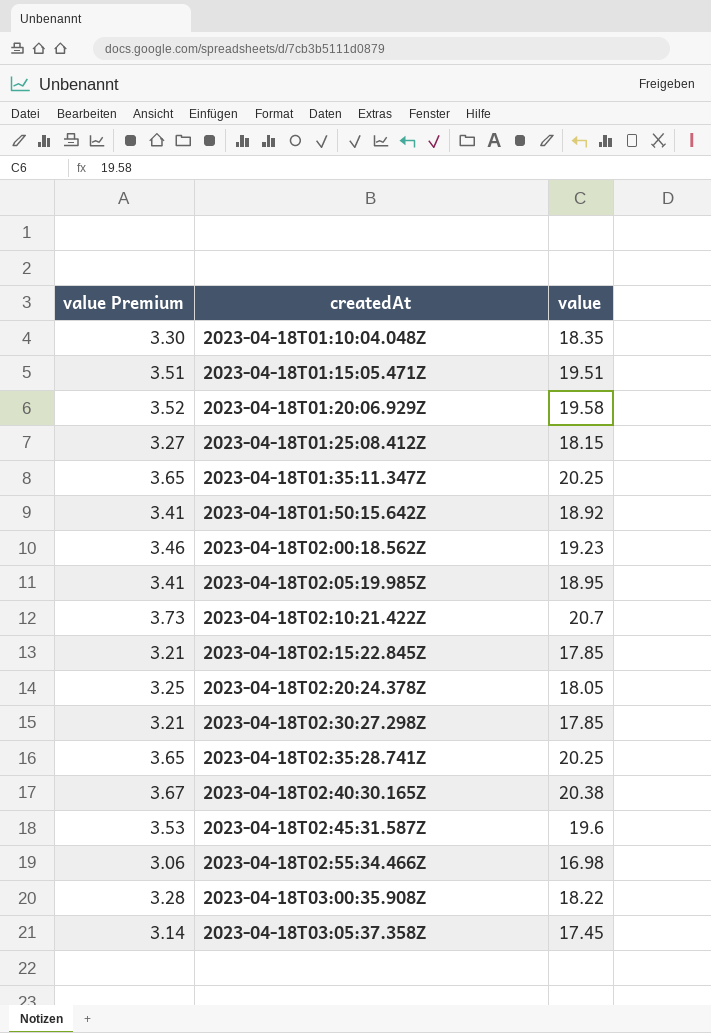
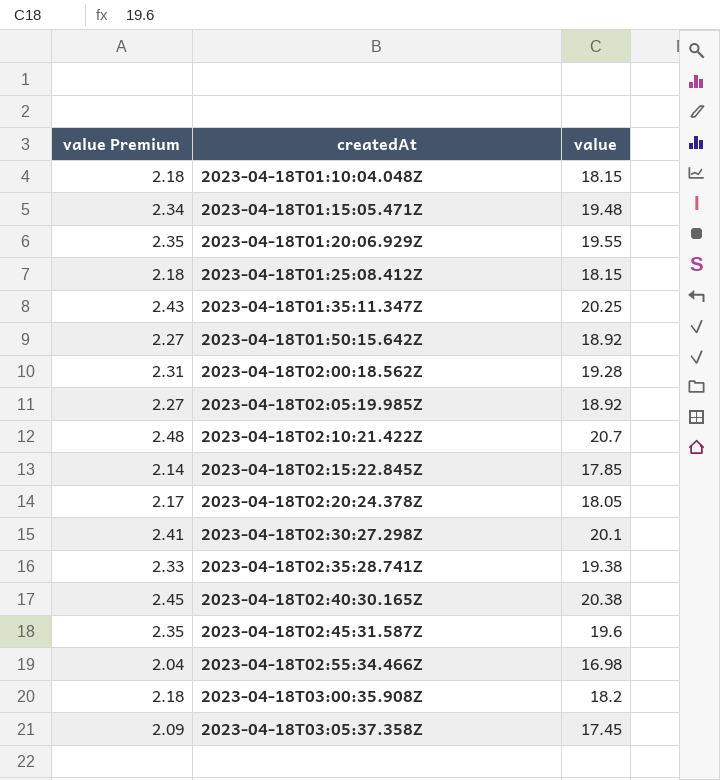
column value Premium | formula: [value] * 0.18 -> [value] * 0.12
2023-04-18T01:10:04.048Z | value: 18.35 -> 18.15
2023-04-18T01:15:05.471Z | value: 19.51 -> 19.48
2023-04-18T01:20:06.929Z | value: 19.58 -> 19.55
2023-04-18T02:00:18.562Z | value: 19.23 -> 19.28
2023-04-18T02:05:19.985Z | value: 18.95 -> 18.92
2023-04-18T02:30:27.298Z | value: 17.85 -> 20.1
2023-04-18T02:35:28.741Z | value: 20.25 -> 19.38
2023-04-18T03:00:35.908Z | value: 18.22 -> 18.2

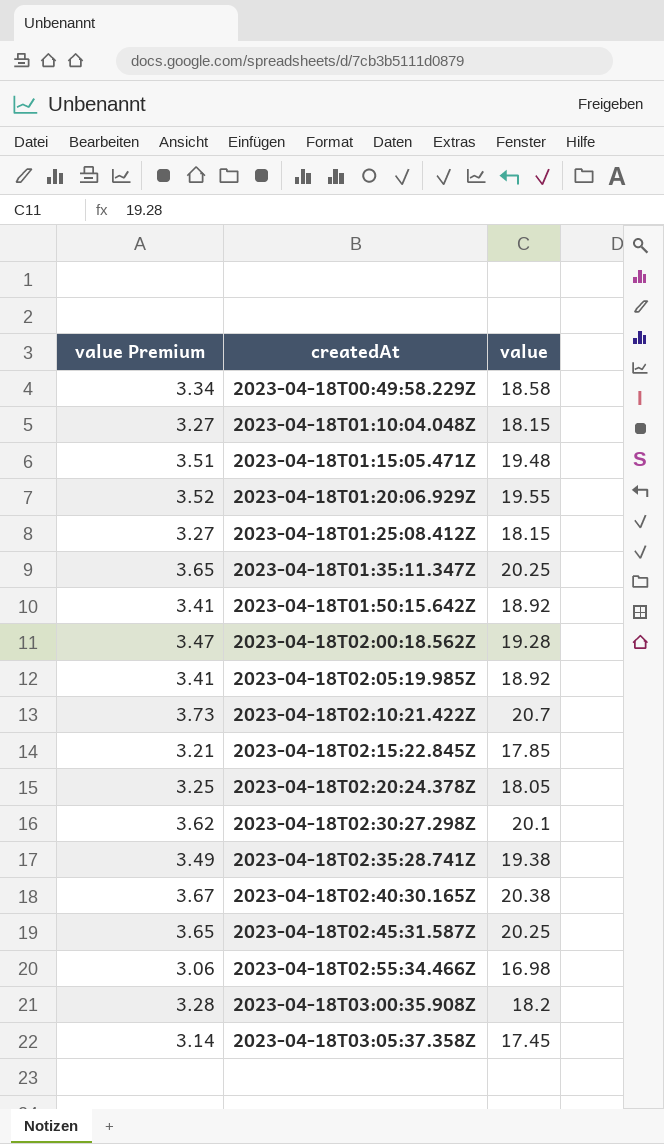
column value Premium | formula: [value] * 0.12 -> [value] * 0.18
row 2023-04-18T00:49:58.229Z: none -> 3.34 | 18.58
2023-04-18T02:45:31.587Z | value: 19.6 -> 20.25

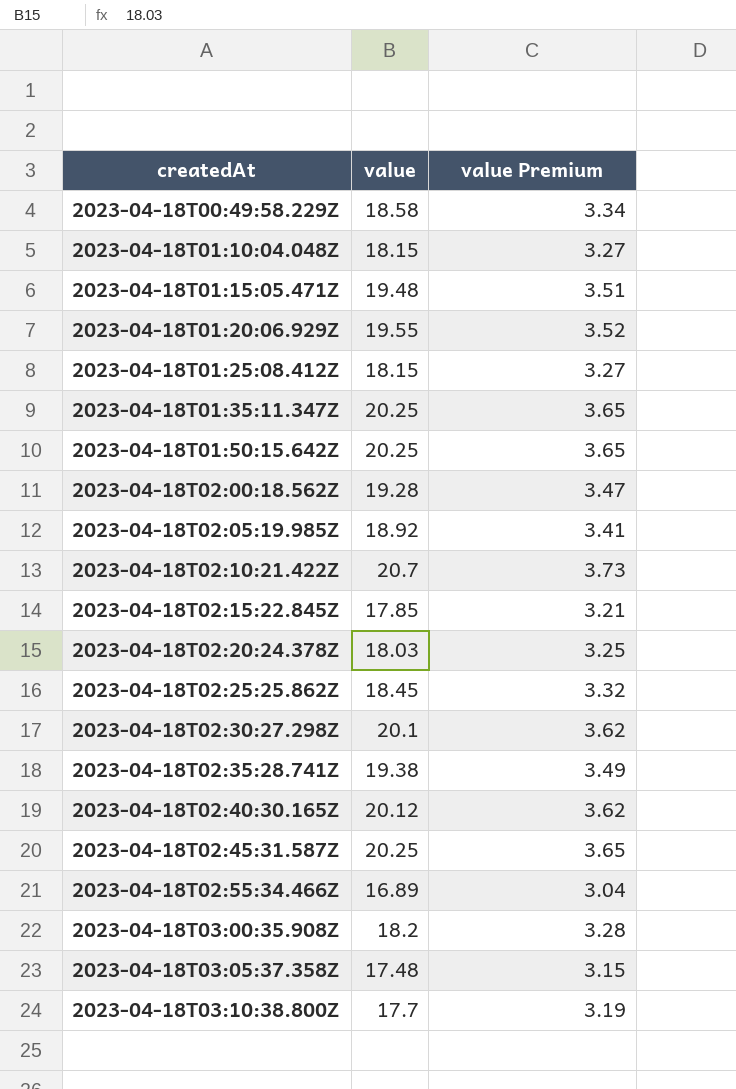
column value Premium | position: 1 -> 3
2023-04-18T01:50:15.642Z | value: 18.92 -> 20.25
2023-04-18T01:50:15.642Z | value Premium: 3.41 -> 3.65
2023-04-18T02:20:24.378Z | value: 18.05 -> 18.03
row 2023-04-18T02:25:25.862Z: none -> 18.45 | 3.32
2023-04-18T02:40:30.165Z | value: 20.38 -> 20.12
2023-04-18T02:40:30.165Z | value Premium: 3.67 -> 3.62
2023-04-18T02:55:34.466Z | value: 16.98 -> 16.89
2023-04-18T02:55:34.466Z | value Premium: 3.06 -> 3.04
2023-04-18T03:05:37.358Z | value: 17.45 -> 17.48
2023-04-18T03:05:37.358Z | value Premium: 3.14 -> 3.15
row 2023-04-18T03:10:38.800Z: none -> 17.7 | 3.19

